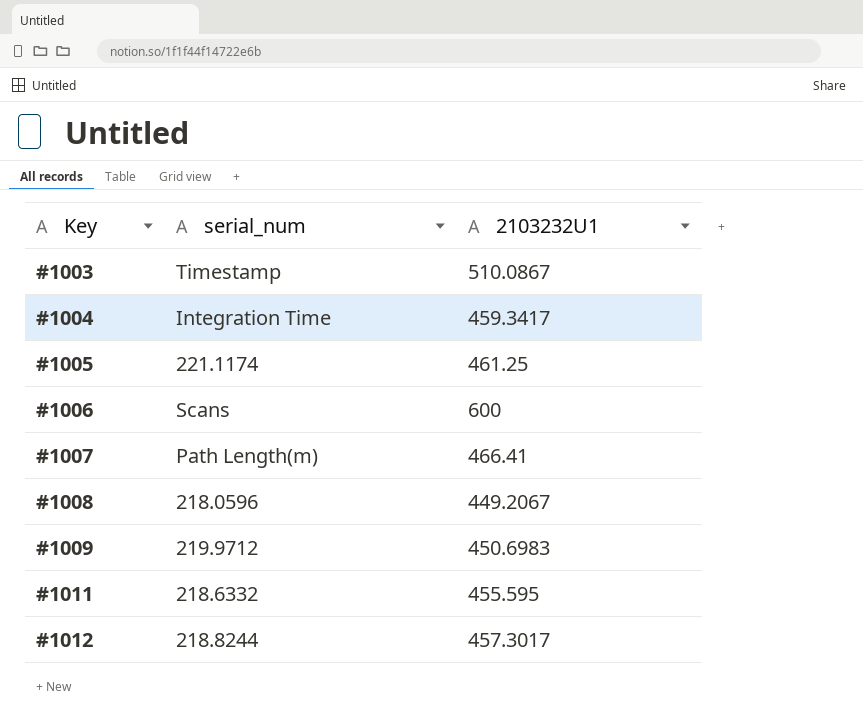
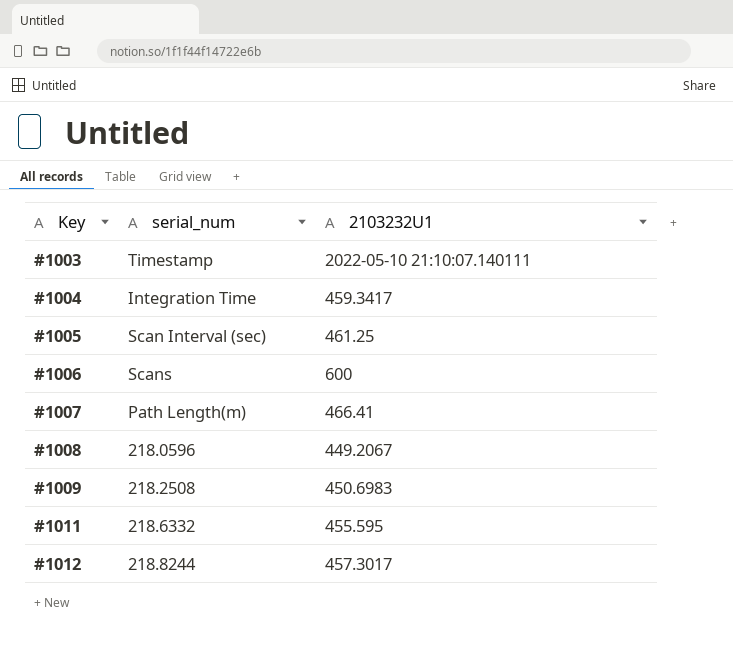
#1003 | 2103232U1: 510.0867 -> 2022-05-10 21:10:07.140111
#1005 | serial_num: 221.1174 -> Scan Interval (sec)
#1009 | serial_num: 219.9712 -> 218.2508

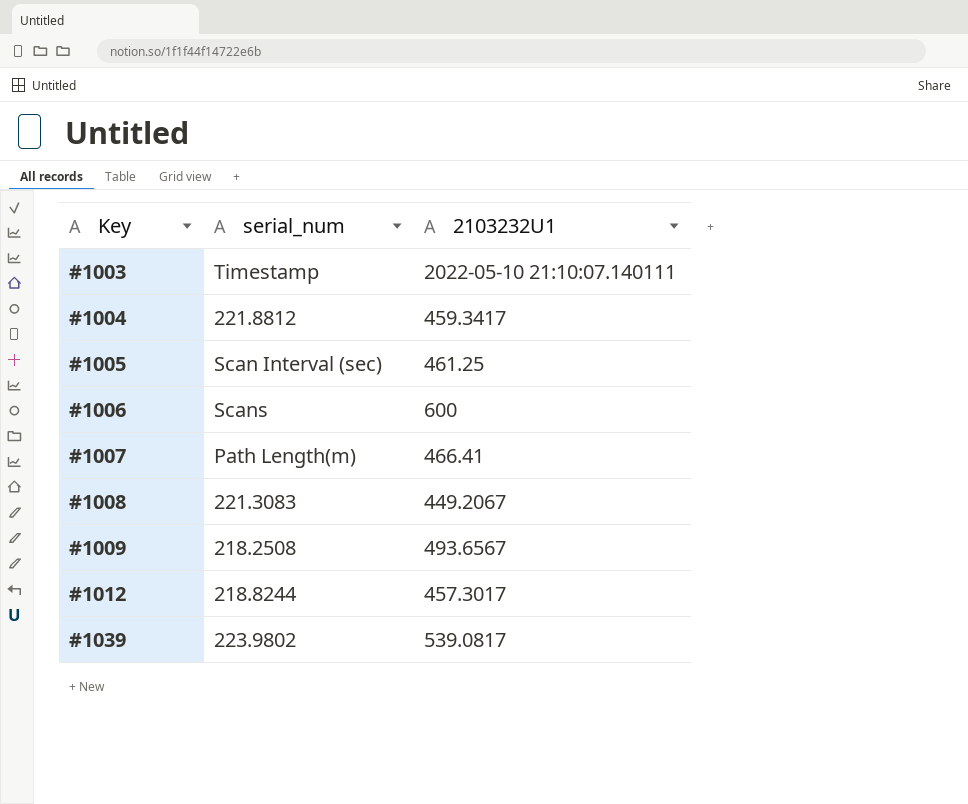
row #1011: 218.6332 | 455.595 -> none
#1004 | serial_num: Integration Time -> 221.8812
#1008 | serial_num: 218.0596 -> 221.3083
#1009 | 2103232U1: 450.6983 -> 493.6567
row #1039: none -> 223.9802 | 539.0817

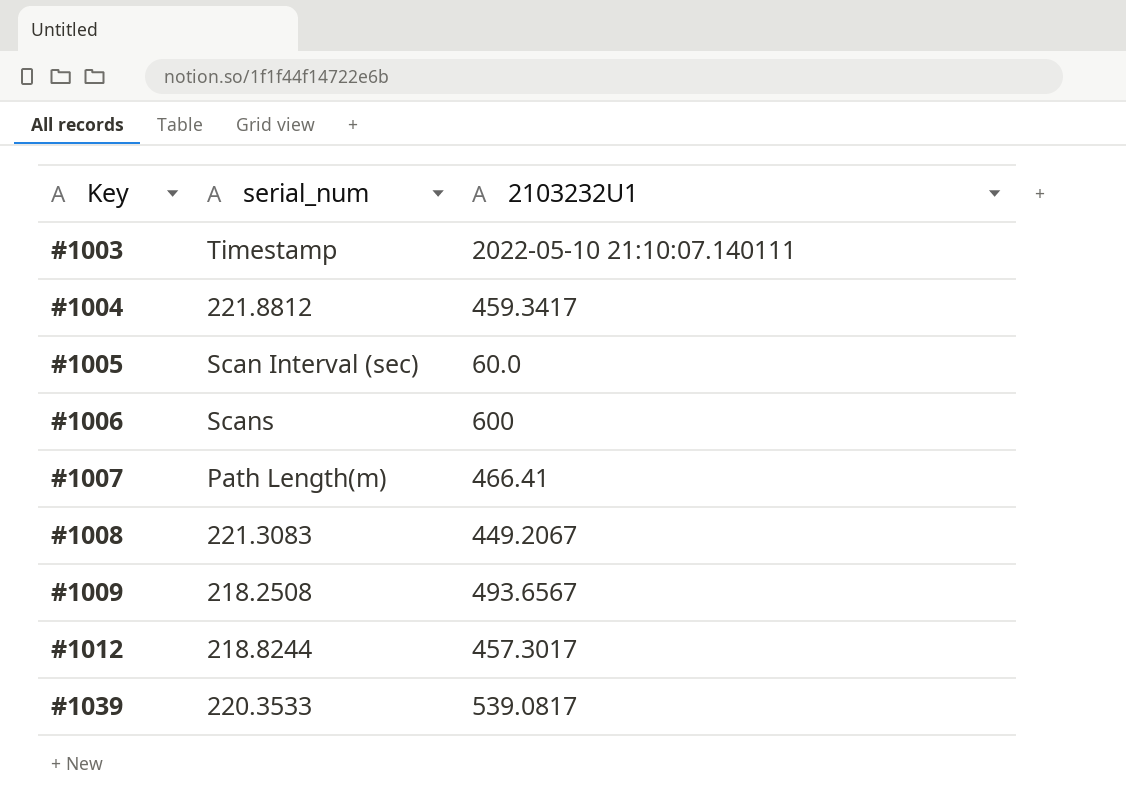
#1005 | 2103232U1: 461.25 -> 60.0
#1039 | serial_num: 223.9802 -> 220.3533

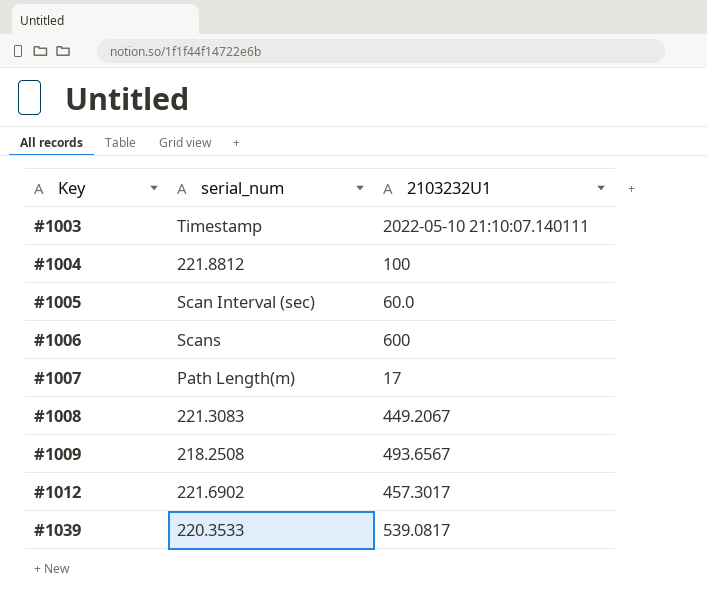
#1004 | 2103232U1: 459.3417 -> 100
#1007 | 2103232U1: 466.41 -> 17
#1012 | serial_num: 218.8244 -> 221.6902

